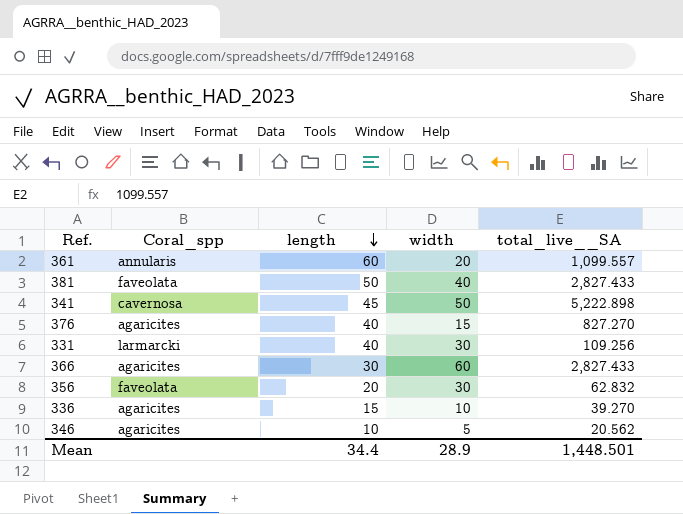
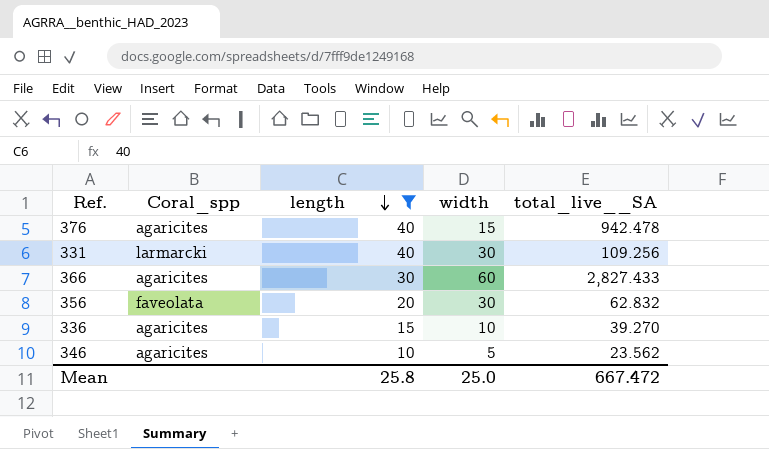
filter: none -> length <= 40
376 | total_live__SA: 827.270 -> 942.478
346 | total_live__SA: 20.562 -> 23.562
Mean | length: 34.4 -> 25.8
Mean | width: 28.9 -> 25.0
Mean | total_live__SA: 1,448.501 -> 667.472

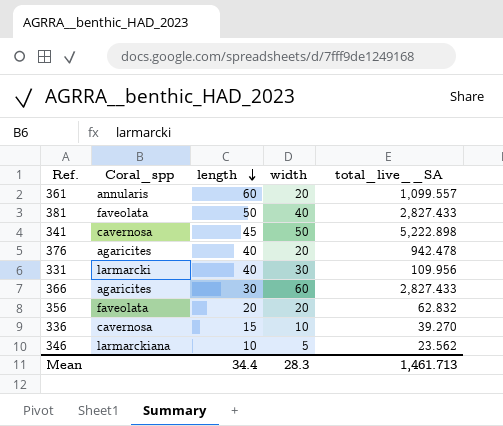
filter: length <= 40 -> none
376 | width: 15 -> 20
331 | total_live__SA: 109.256 -> 109.956
356 | width: 30 -> 20
336 | Coral_spp: agaricites -> cavernosa
346 | Coral_spp: agaricites -> larmarckiana
Mean | length: 25.8 -> 34.4
Mean | width: 25.0 -> 28.3
Mean | total_live__SA: 667.472 -> 1,461.713

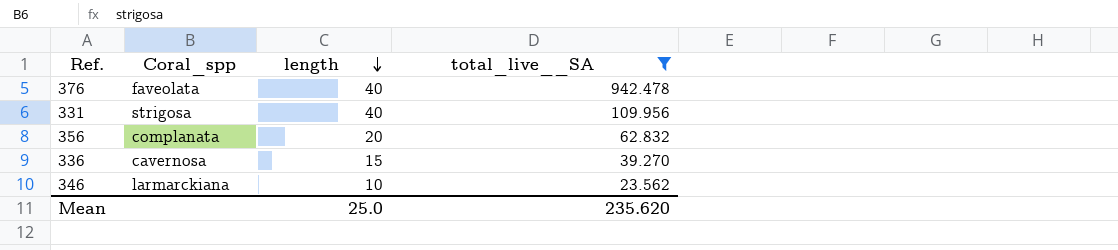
filter: none -> total_live__SA <= 942.478
column width | position: 4 -> none
376 | Coral_spp: agaricites -> faveolata
331 | Coral_spp: larmarcki -> strigosa
356 | Coral_spp: faveolata -> complanata
Mean | length: 34.4 -> 25.0
Mean | total_live__SA: 1,461.713 -> 235.620

